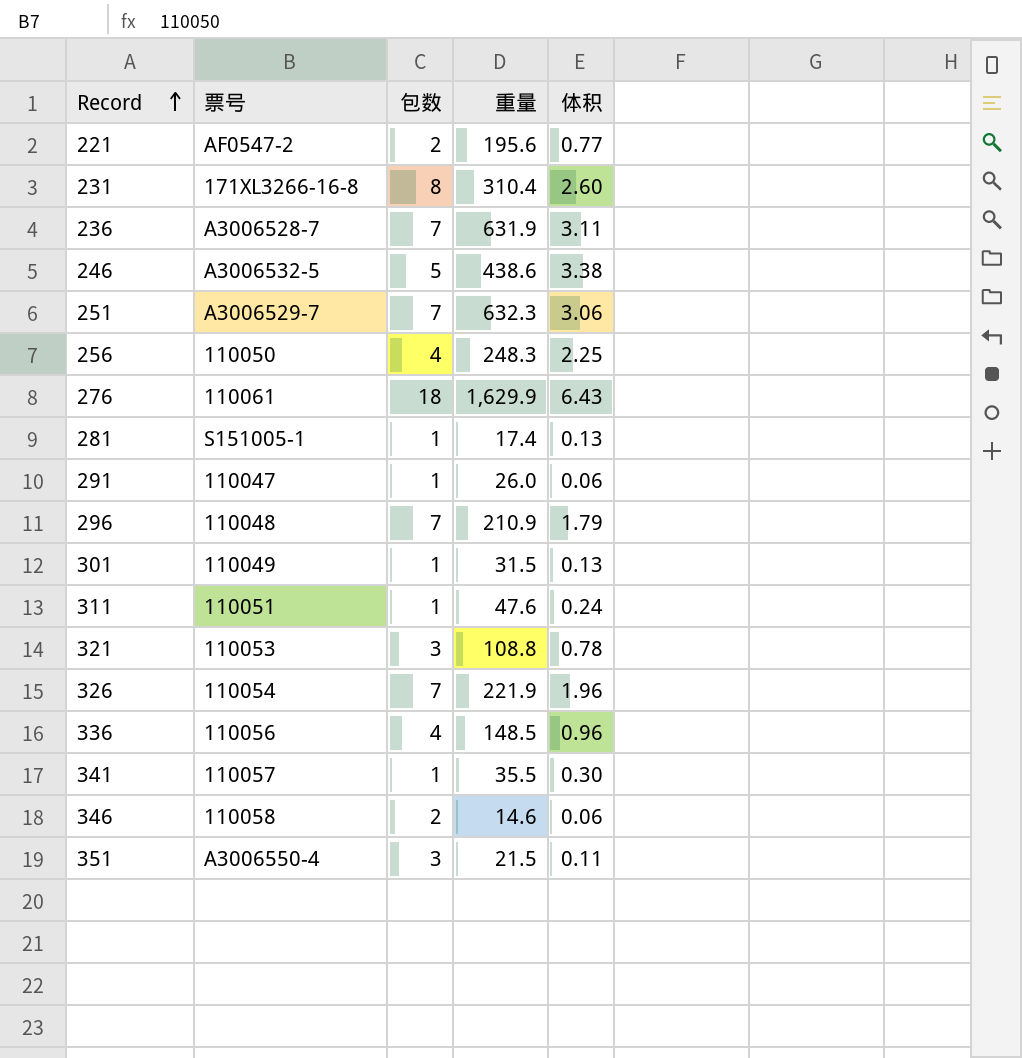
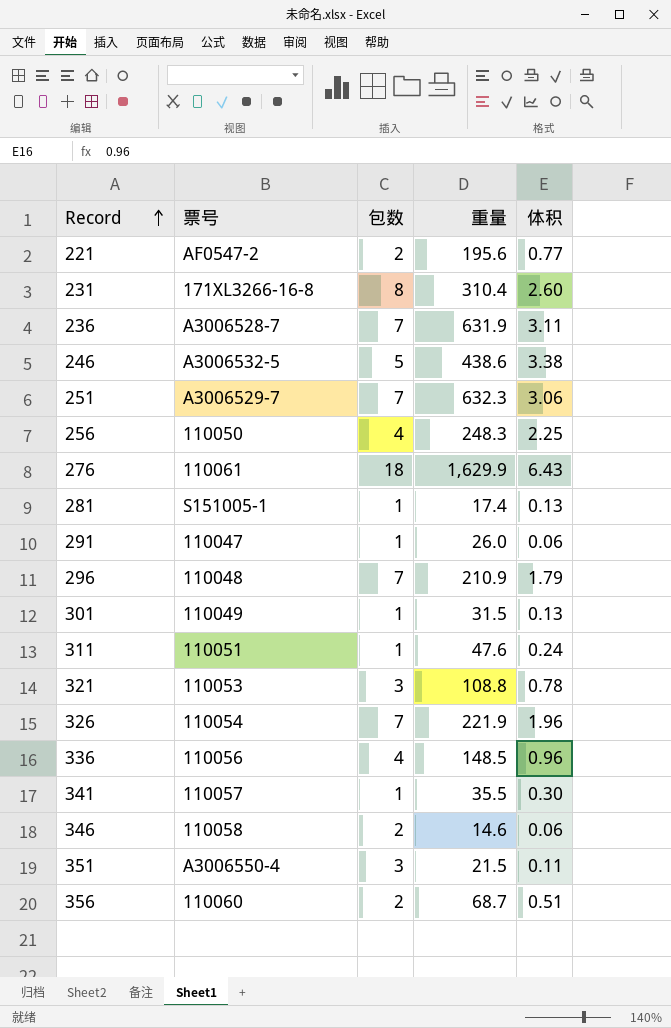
row 356: none -> 110060 | 2 | 68.7 | 0.51

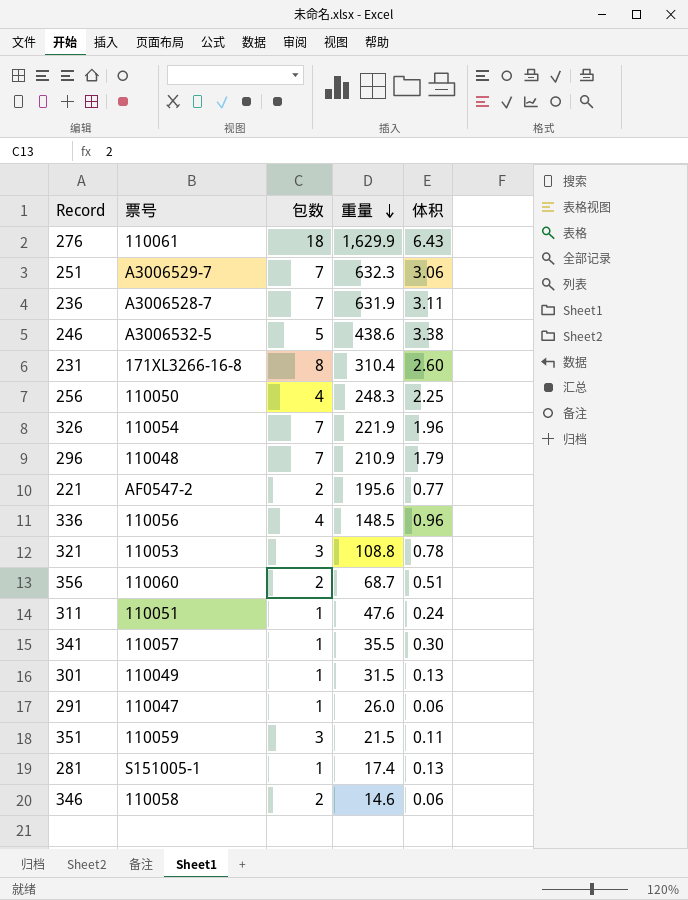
row order: Record ascending -> 重量 descending
351 | 票号: A3006550-4 -> 110059

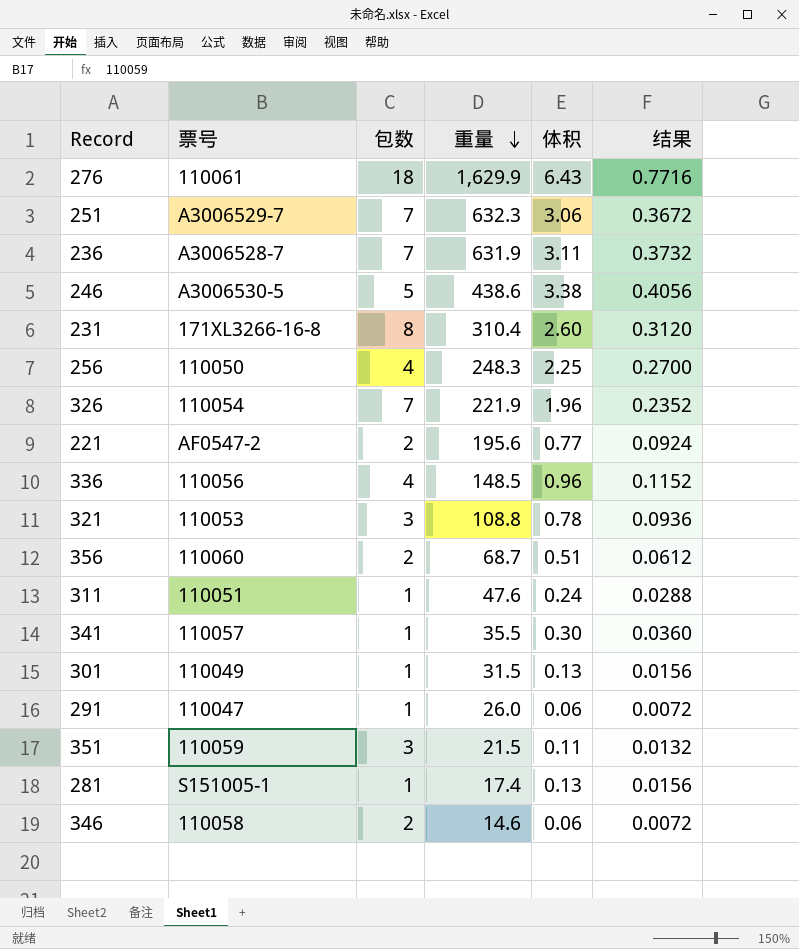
column 结果 | formula: none -> [体积] * 0.12
row 296: 110048 | 7 | 210.9 | 1.79 -> none
246 | 票号: A3006532-5 -> A3006530-5

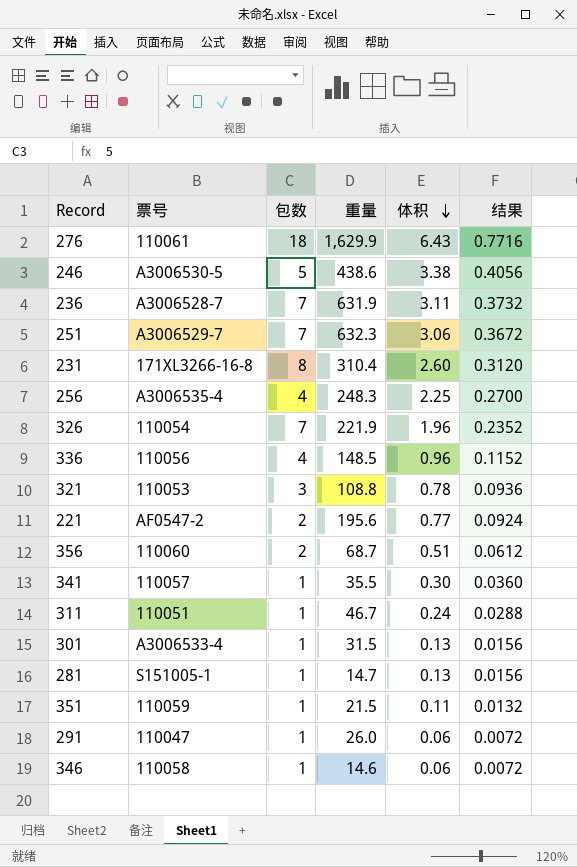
row order: 重量 descending -> 体积 descending
256 | 票号: 110050 -> A3006535-4
311 | 重量: 47.6 -> 46.7
301 | 票号: 110049 -> A3006533-4
281 | 重量: 17.4 -> 14.7
351 | 包数: 3 -> 1
346 | 包数: 2 -> 1

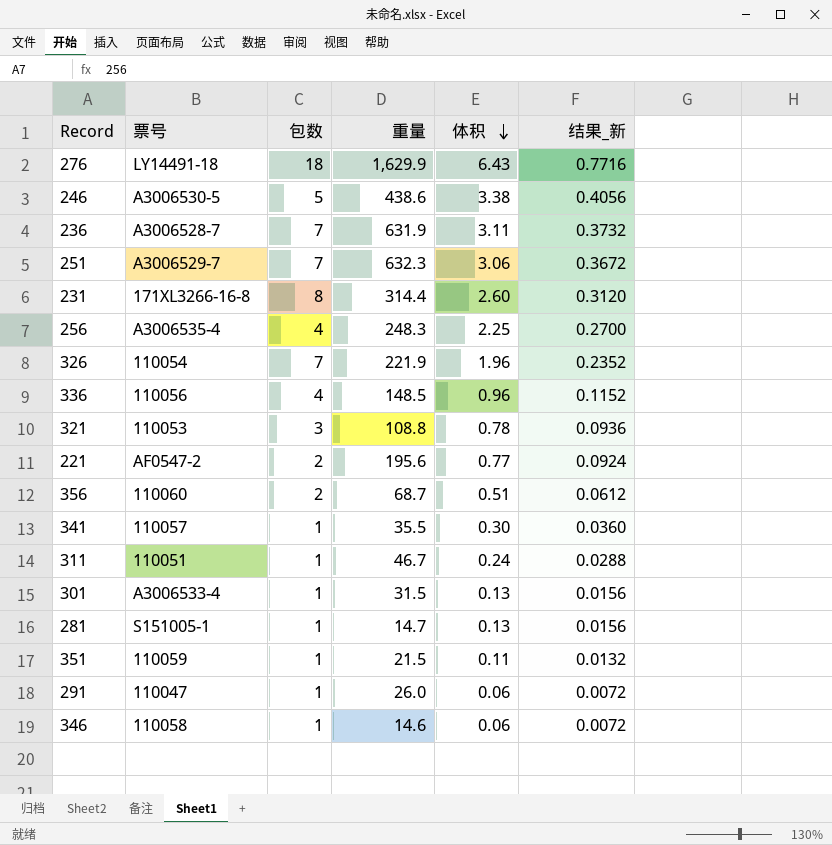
column name: 结果 -> 结果_新
276 | 票号: 110061 -> LY14491-18
231 | 重量: 310.4 -> 314.4

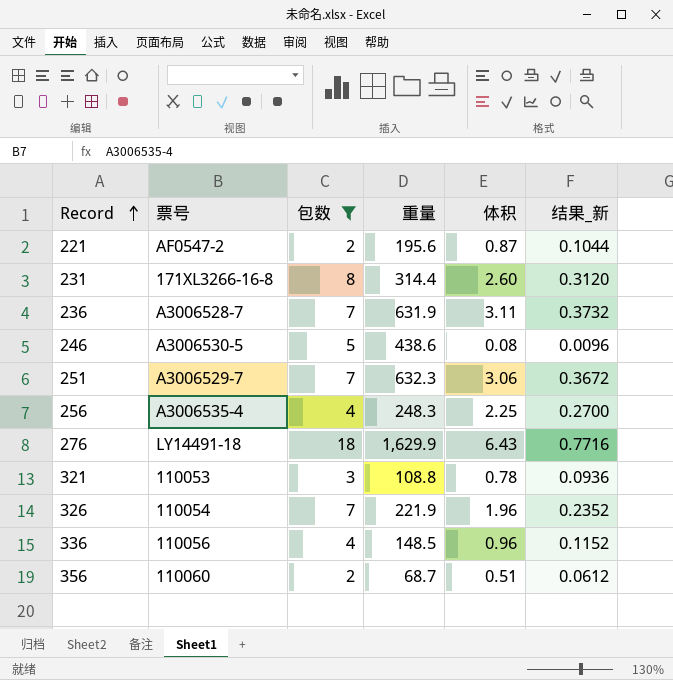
filter: none -> 包数 != 1
row order: 体积 descending -> Record ascending
221 | 体积: 0.77 -> 0.87
221 | 结果_新: 0.0924 -> 0.1044
246 | 体积: 3.38 -> 0.08
246 | 结果_新: 0.4056 -> 0.0096

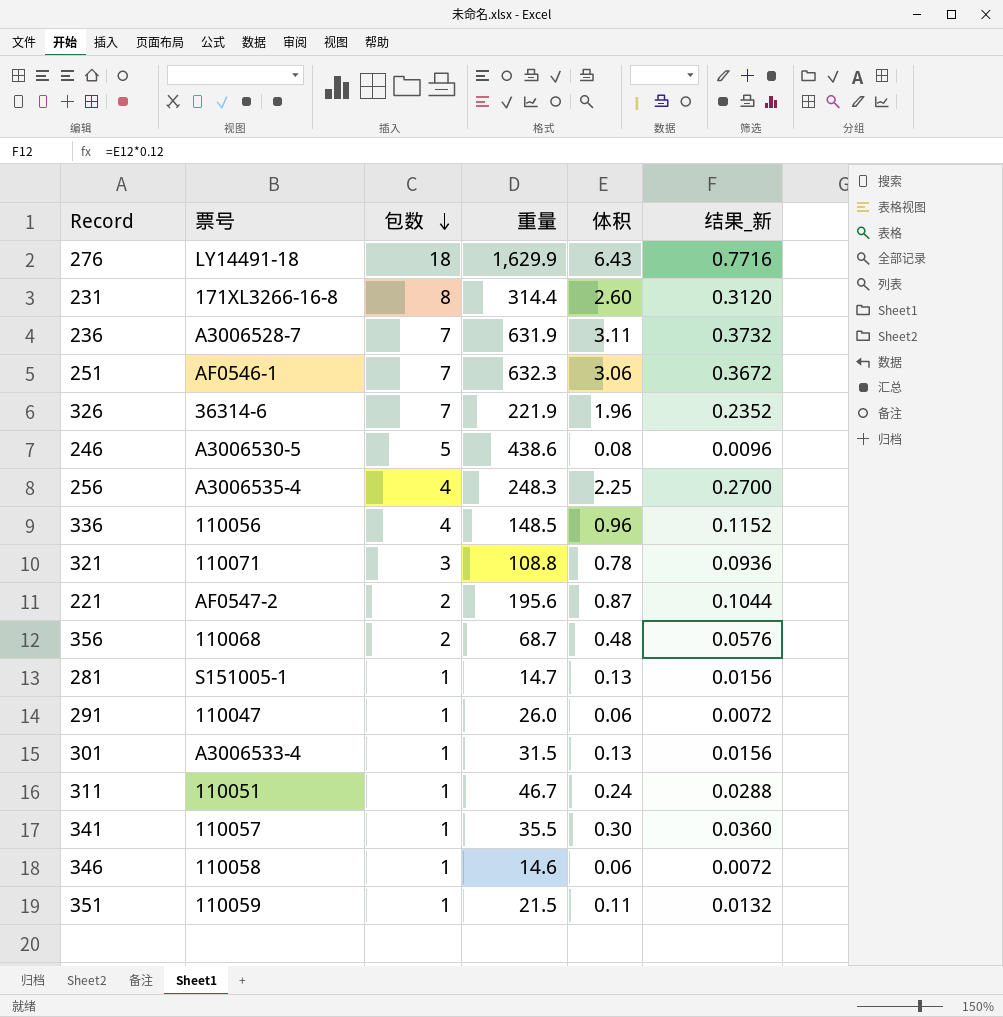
filter: 包数 != 1 -> none
row order: Record ascending -> 包数 descending
251 | 票号: A3006529-7 -> AF0546-1
326 | 票号: 110054 -> 36314-6
321 | 票号: 110053 -> 110071
356 | 票号: 110060 -> 110068
356 | 体积: 0.51 -> 0.48
356 | 结果_新: 0.0612 -> 0.0576

